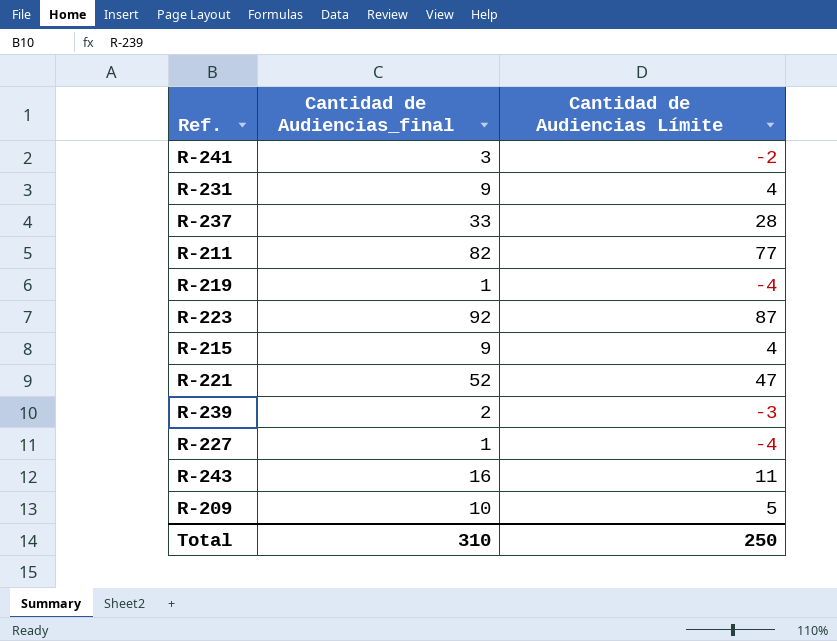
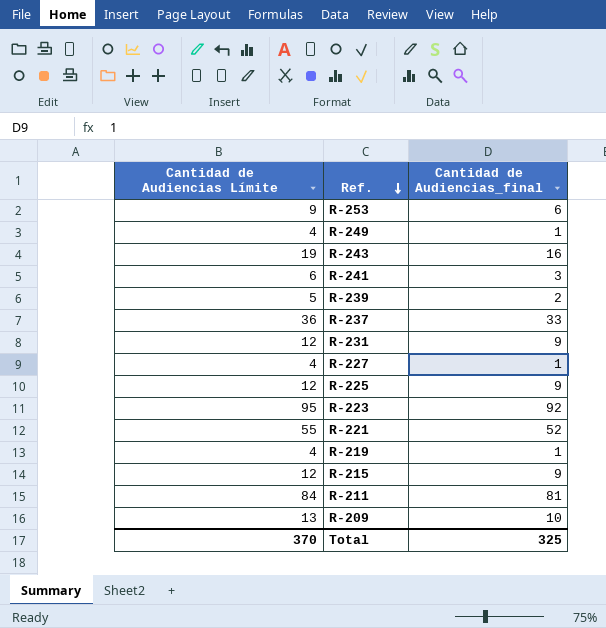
row order: none -> Ref. descending
column Cantidad de Audiencias Límite | formula: [Cantidad de Audiencias_final] - 5 -> [Cantidad de Audiencias_final] + 3
column Cantidad de Audiencias Límite | position: 3 -> 1
row R-253: none -> 9 | 6
row R-249: none -> 4 | 1
row R-225: none -> 12 | 9
R-211 | Cantidad de Audiencias_final: 82 -> 81
Total | Cantidad de Audiencias Límite: 250 -> 370
Total | Cantidad de Audiencias_final: 310 -> 325

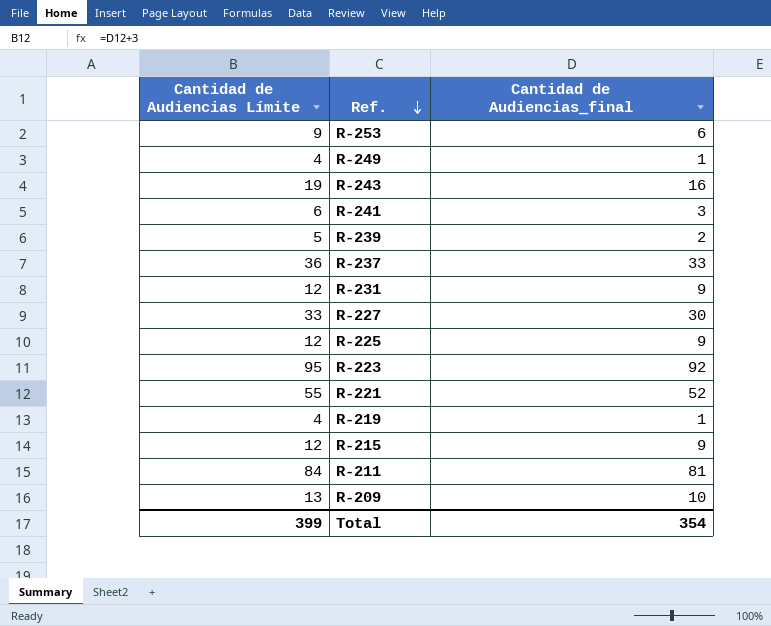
R-227 | Cantidad de Audiencias Límite: 4 -> 33
R-227 | Cantidad de Audiencias_final: 1 -> 30
Total | Cantidad de Audiencias Límite: 370 -> 399
Total | Cantidad de Audiencias_final: 325 -> 354

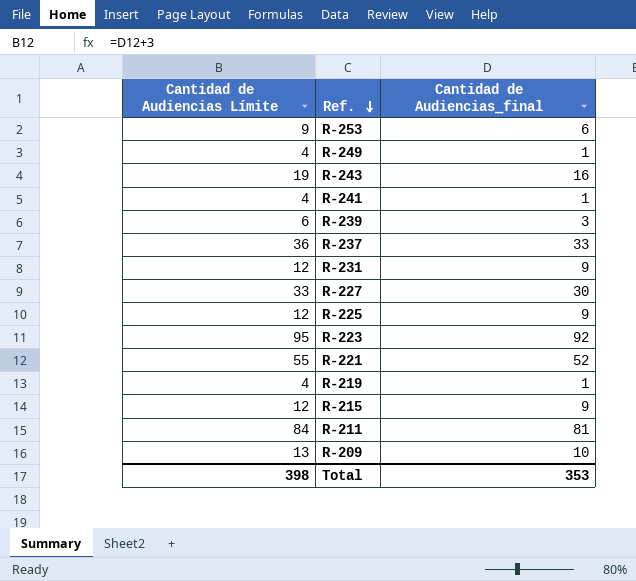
R-241 | Cantidad de Audiencias Límite: 6 -> 4
R-241 | Cantidad de Audiencias_final: 3 -> 1
R-239 | Cantidad de Audiencias Límite: 5 -> 6
R-239 | Cantidad de Audiencias_final: 2 -> 3
Total | Cantidad de Audiencias Límite: 399 -> 398
Total | Cantidad de Audiencias_final: 354 -> 353

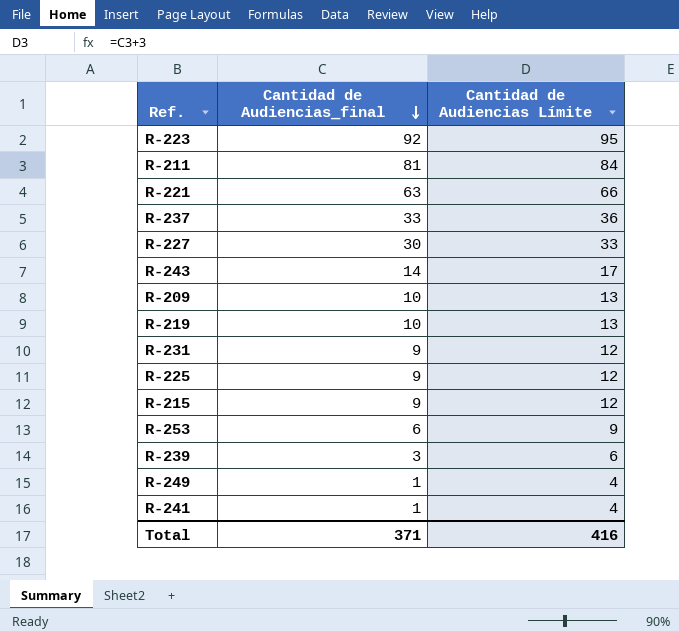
row order: Ref. descending -> Cantidad de Audiencias_final descending
column Cantidad de Audiencias Límite | position: 1 -> 3
R-221 | Cantidad de Audiencias_final: 52 -> 63
R-221 | Cantidad de Audiencias Límite: 55 -> 66
R-243 | Cantidad de Audiencias_final: 16 -> 14
R-243 | Cantidad de Audiencias Límite: 19 -> 17
R-219 | Cantidad de Audiencias_final: 1 -> 10
R-219 | Cantidad de Audiencias Límite: 4 -> 13
Total | Cantidad de Audiencias_final: 353 -> 371
Total | Cantidad de Audiencias Límite: 398 -> 416

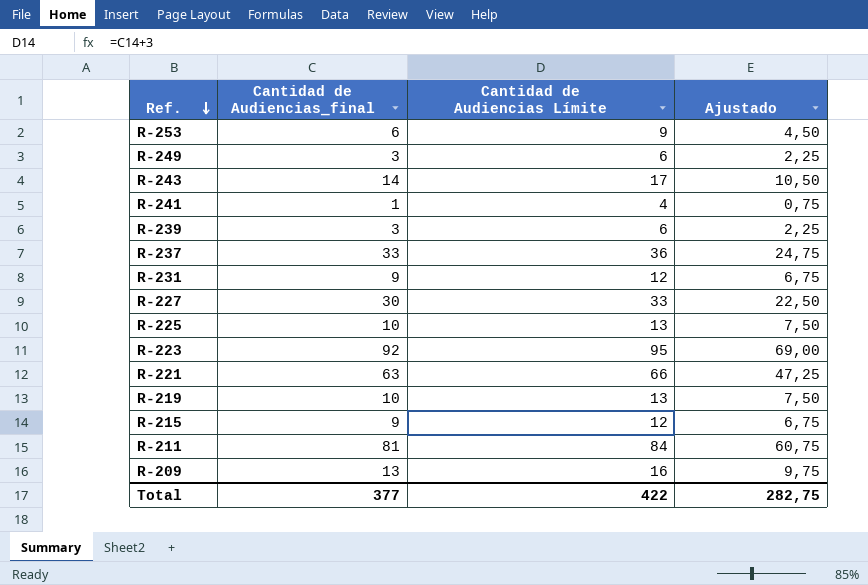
row order: Cantidad de Audiencias_final descending -> Ref. descending
column Ajustado | formula: none -> [Cantidad de Audiencias_final] * 0,75
R-249 | Cantidad de Audiencias_final: 1 -> 3
R-249 | Cantidad de Audiencias Límite: 4 -> 6
R-225 | Cantidad de Audiencias_final: 9 -> 10
R-225 | Cantidad de Audiencias Límite: 12 -> 13
R-209 | Cantidad de Audiencias_final: 10 -> 13
R-209 | Cantidad de Audiencias Límite: 13 -> 16
Total | Cantidad de Audiencias_final: 371 -> 377
Total | Cantidad de Audiencias Límite: 416 -> 422

